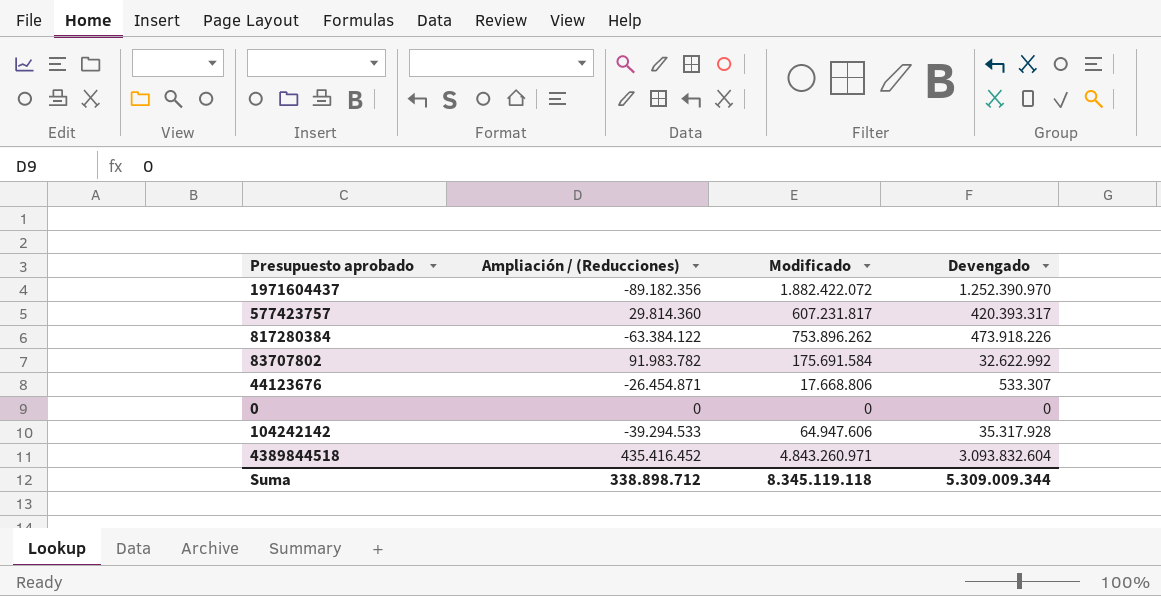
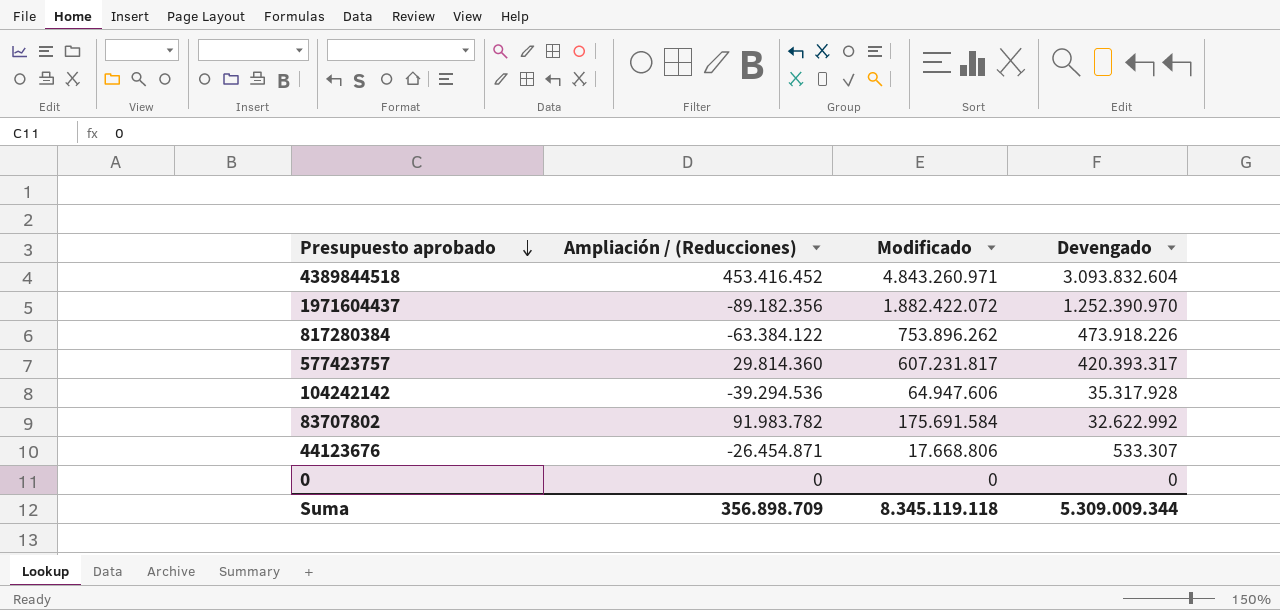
row order: none -> Presupuesto aprobado descending
4389844518 | Ampliación / (Reducciones): 435.416.452 -> 453.416.452
104242142 | Ampliación / (Reducciones): -39.294.533 -> -39.294.536
Suma | Ampliación / (Reducciones): 338.898.712 -> 356.898.709

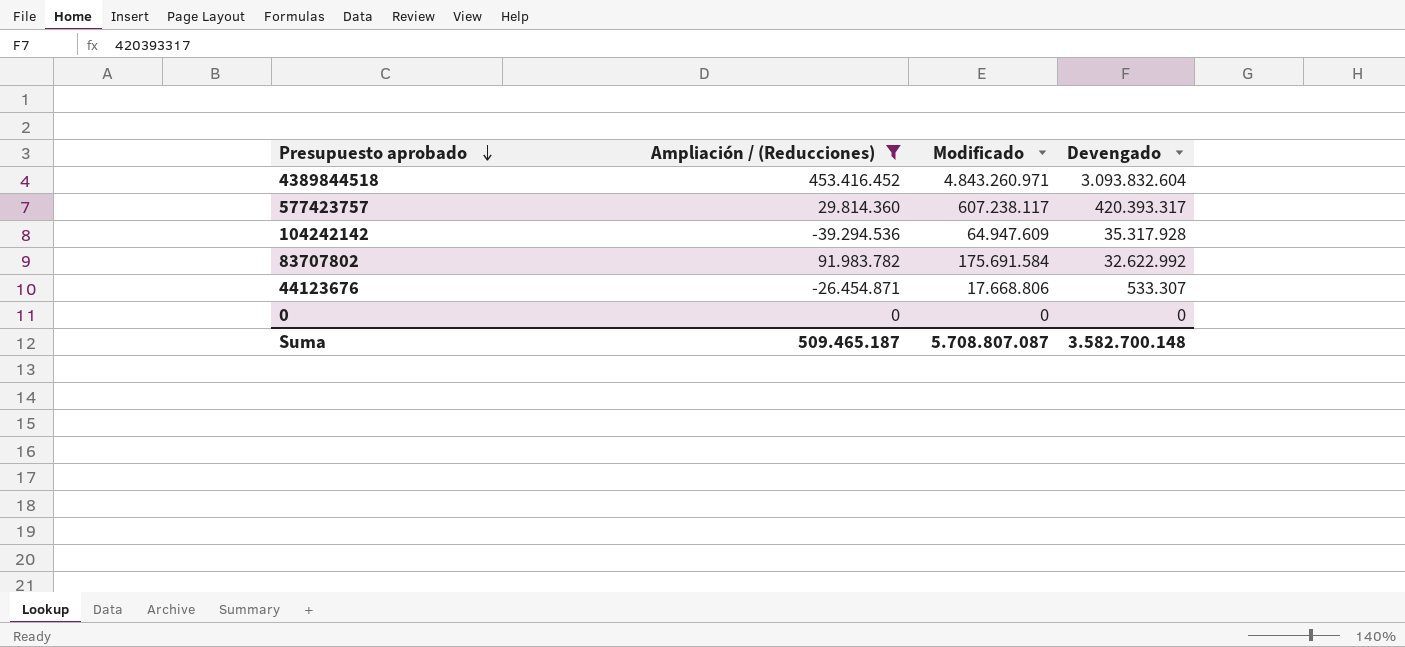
filter: none -> Ampliación / (Reducciones) >= -39.294.536
577423757 | Modificado: 607.231.817 -> 607.238.117
104242142 | Modificado: 64.947.606 -> 64.947.609
Suma | Ampliación / (Reducciones): 356.898.709 -> 509.465.187
Suma | Modificado: 8.345.119.118 -> 5.708.807.087
Suma | Devengado: 5.309.009.344 -> 3.582.700.148

